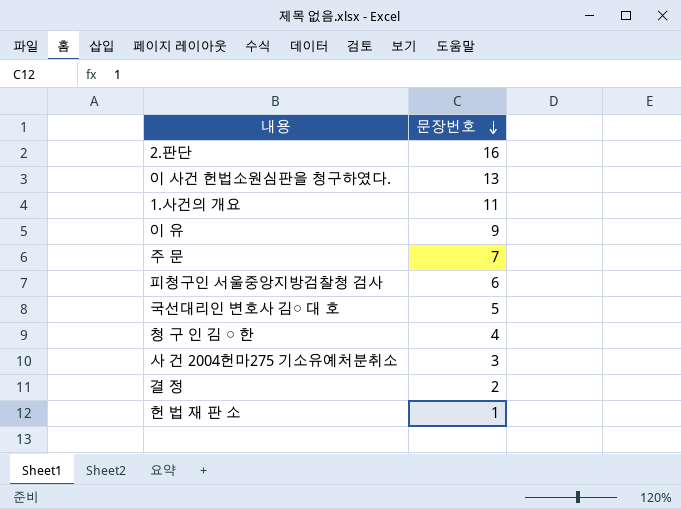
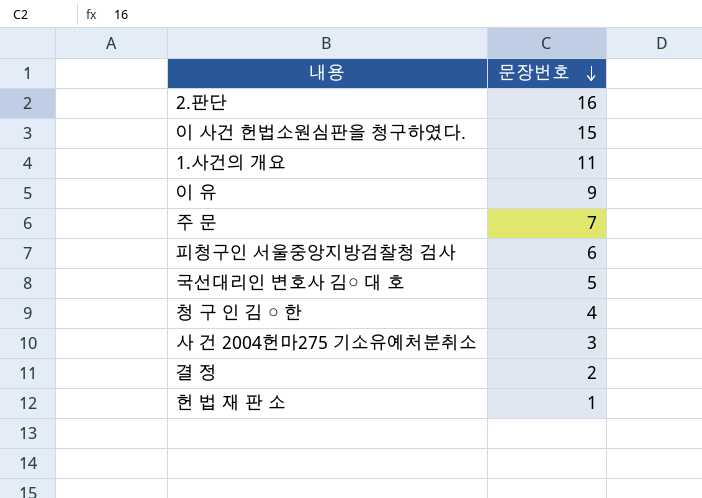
이 사건 헌법소원심판을 청구하였다. | 문장번호: 13 -> 15

